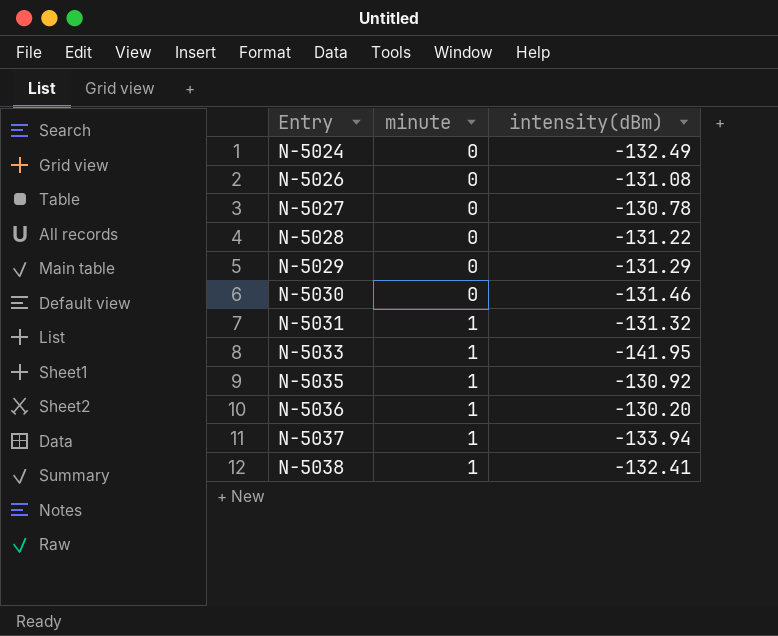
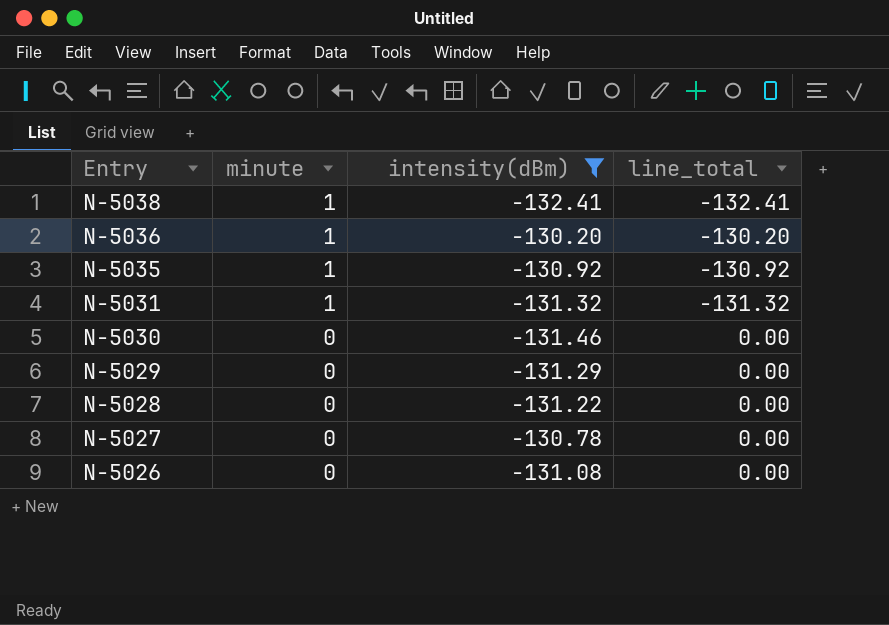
filter: none -> intensity(dBm) >= -132.41
row order: Entry ascending -> Entry descending
column line_total | formula: none -> [minute] * [intensity(dBm)]

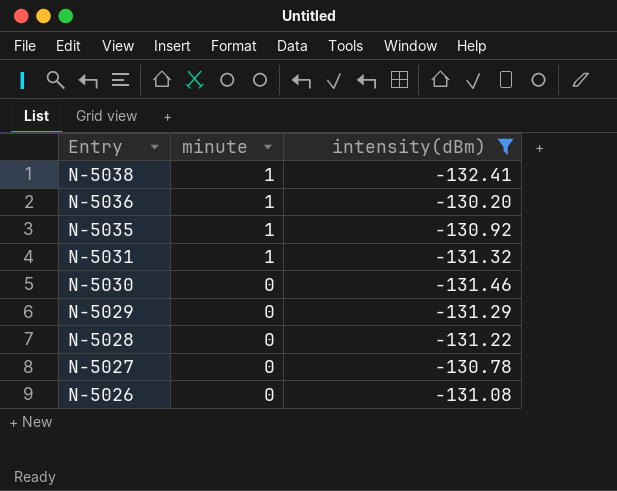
column line_total | formula: [minute] * [intensity(dBm)] -> none

